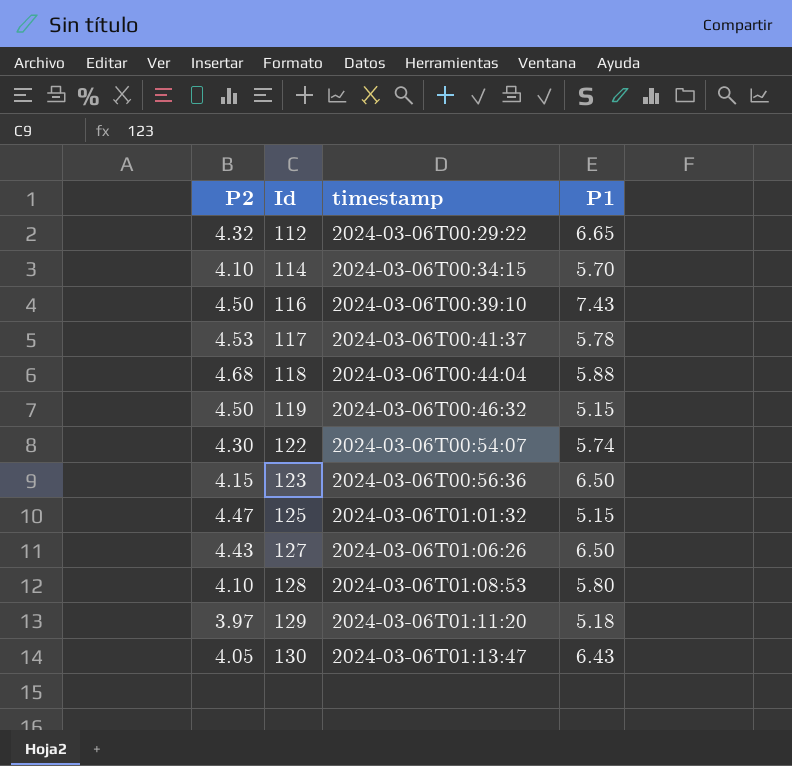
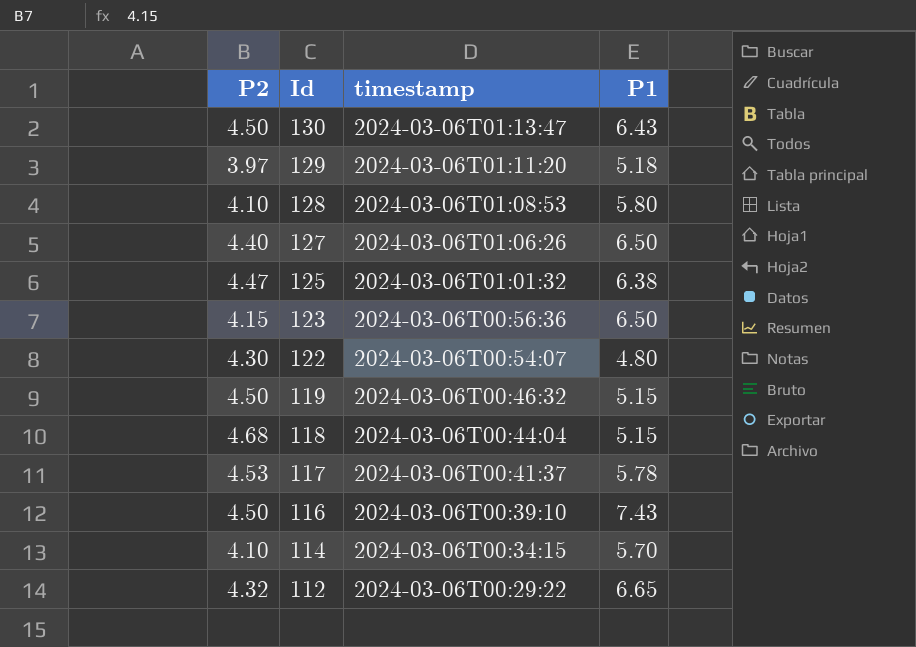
row order: Id ascending -> Id descending
130 | P2: 4.05 -> 4.50
127 | P2: 4.43 -> 4.40
125 | P1: 5.15 -> 6.38
122 | P1: 5.74 -> 4.80
118 | P1: 5.88 -> 5.15

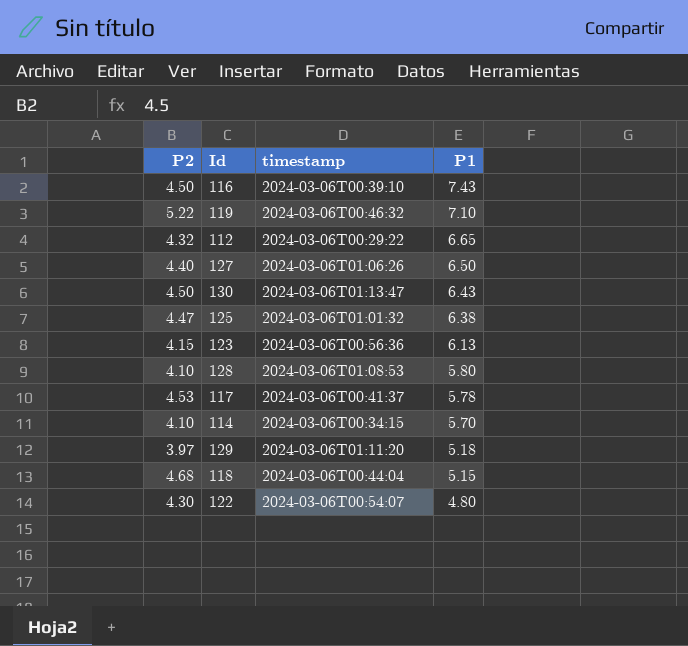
row order: Id descending -> P1 descending
119 | P2: 4.50 -> 5.22
119 | P1: 5.15 -> 7.10
123 | P1: 6.50 -> 6.13

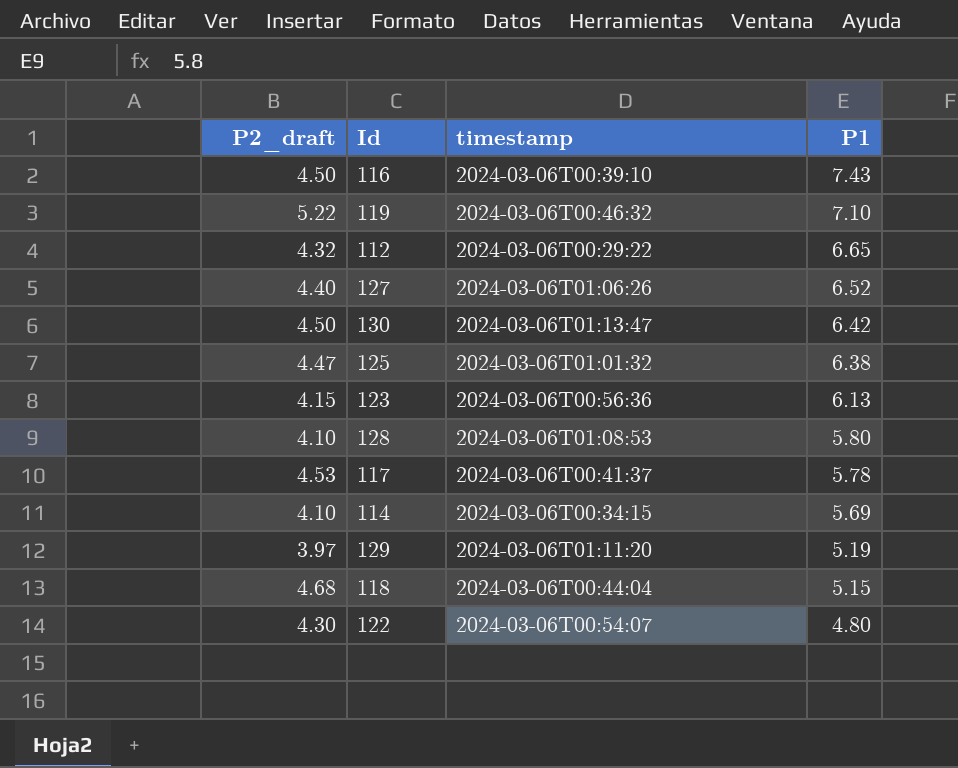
column name: P2 -> P2_draft
127 | P1: 6.50 -> 6.52
130 | P1: 6.43 -> 6.42
114 | P1: 5.70 -> 5.69
129 | P1: 5.18 -> 5.19

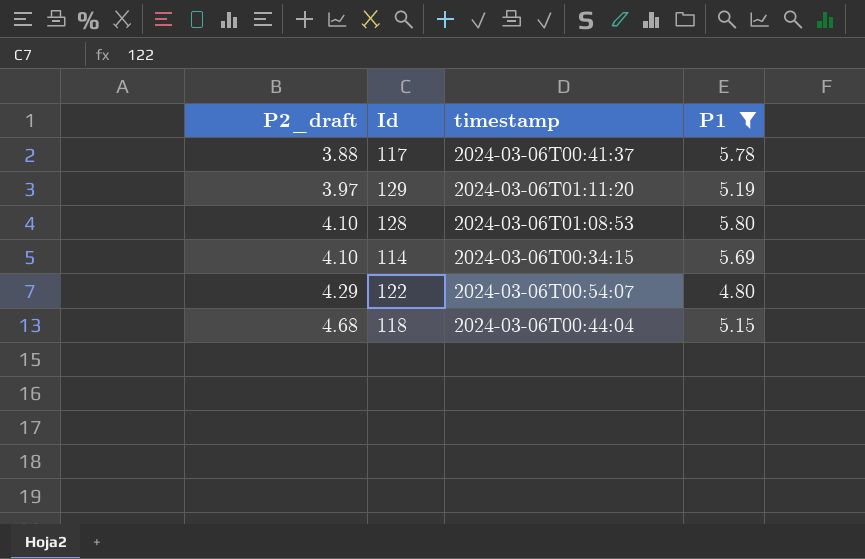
filter: none -> P1 <= 5.80
row order: P1 descending -> P2_draft ascending
117 | P2_draft: 4.53 -> 3.88
122 | P2_draft: 4.30 -> 4.29

